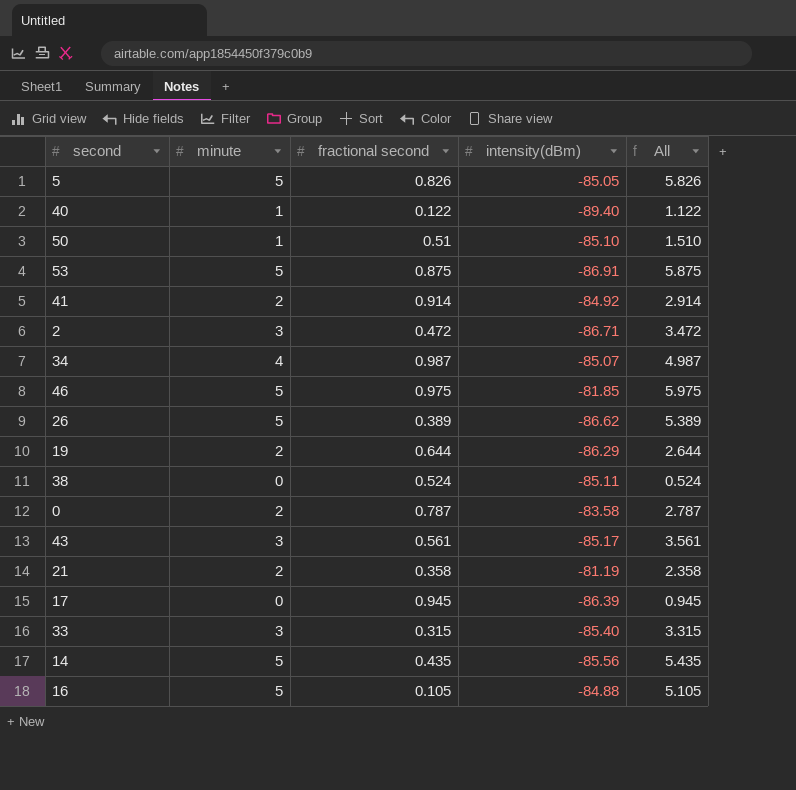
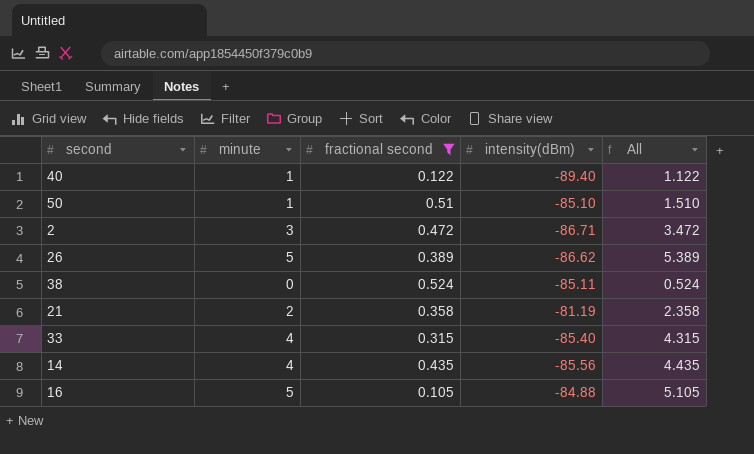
filter: none -> fractional second <= 0.524
33 | minute: 3 -> 4
33 | All: 3.315 -> 4.315
14 | minute: 5 -> 4
14 | All: 5.435 -> 4.435

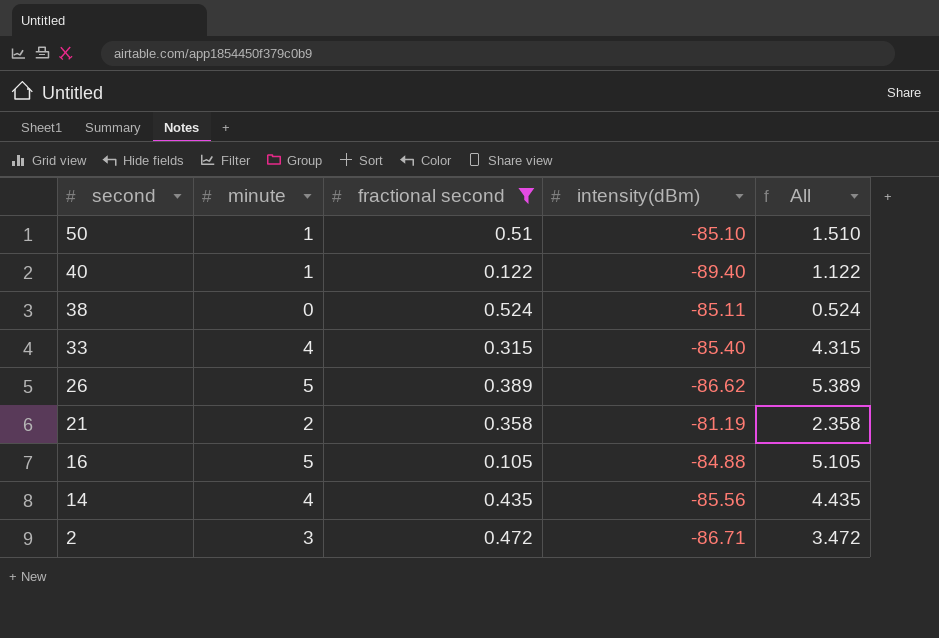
row order: none -> second descending

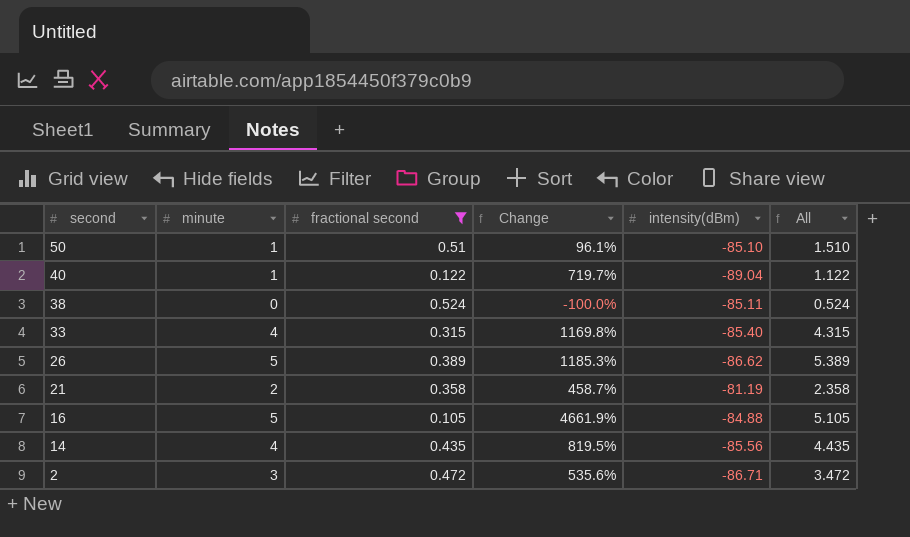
column Change | formula: none -> ([minute] - [fractional second]) / [fractional second]
40 | intensity(dBm): -89.40 -> -89.04

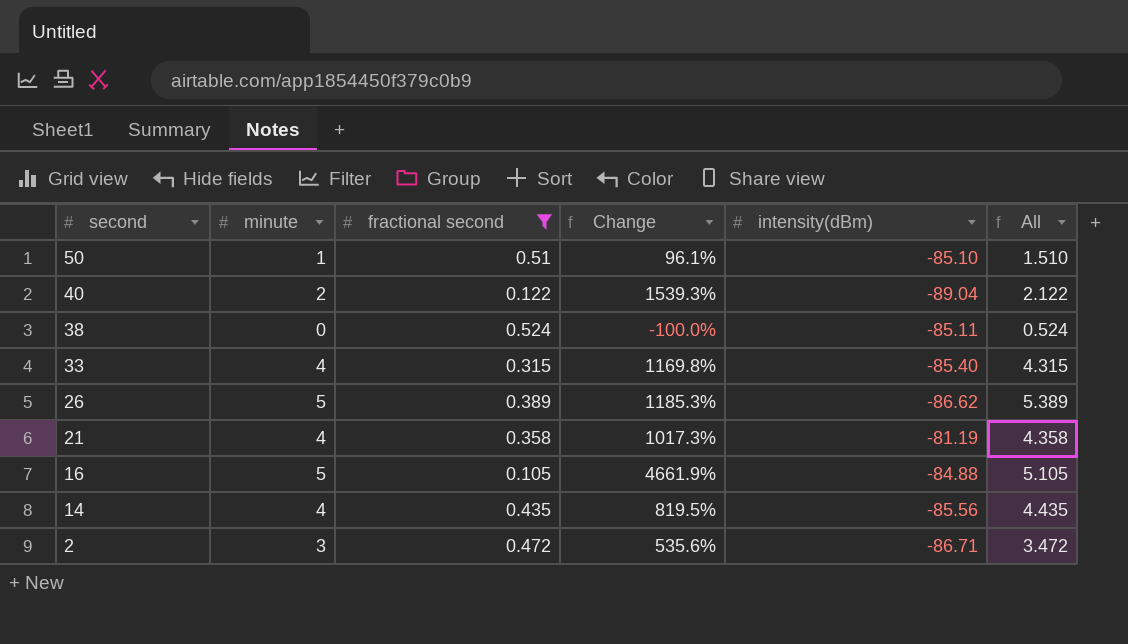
40 | minute: 1 -> 2
40 | Change: 719.7% -> 1539.3%
40 | All: 1.122 -> 2.122
21 | minute: 2 -> 4
21 | Change: 458.7% -> 1017.3%
21 | All: 2.358 -> 4.358

